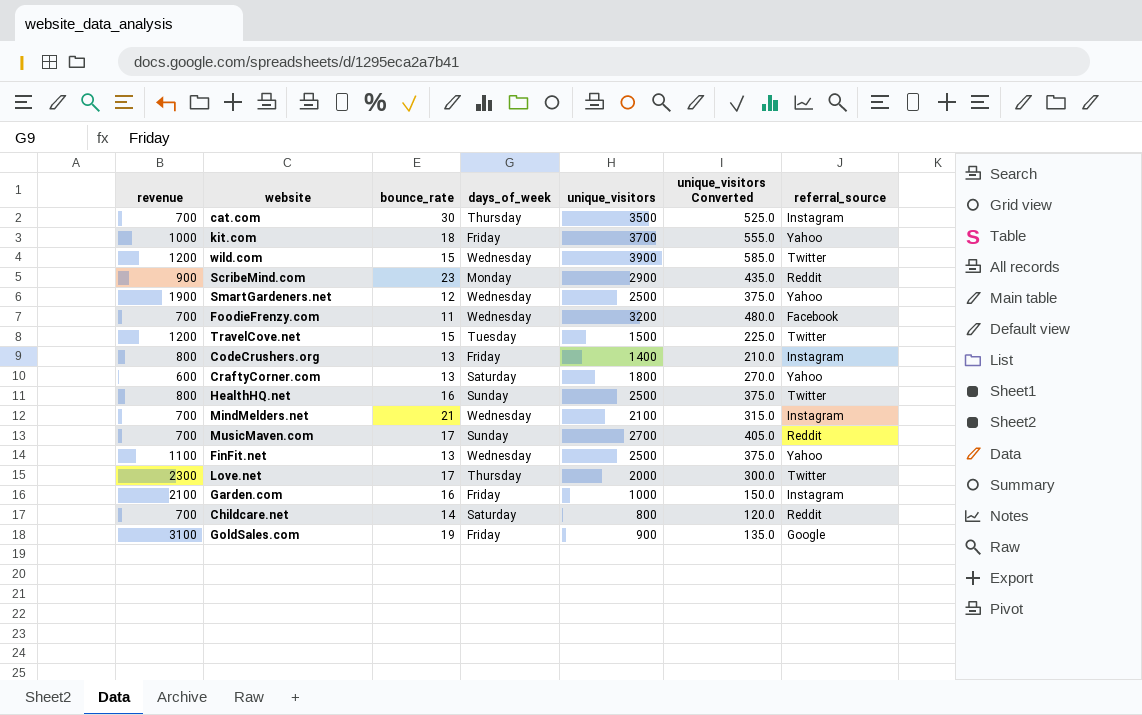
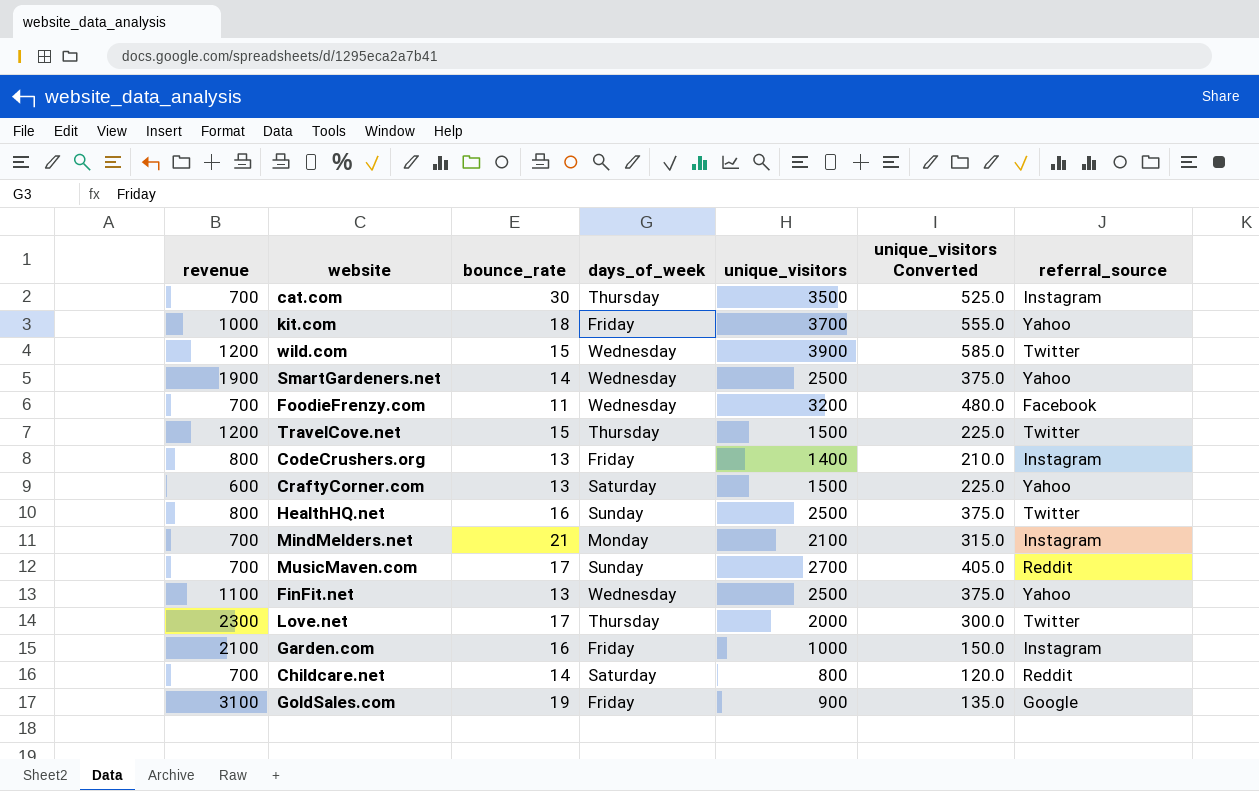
row ScribeMind.com: 900 | 23 | Monday | 2900 | 435.0 | Reddit -> none
SmartGardeners.net | bounce_rate: 12 -> 14
TravelCove.net | days_of_week: Tuesday -> Thursday
CraftyCorner.com | unique_visitors: 1800 -> 1500
CraftyCorner.com | unique_visitors Converted: 270.0 -> 225.0
MindMelders.net | days_of_week: Wednesday -> Monday

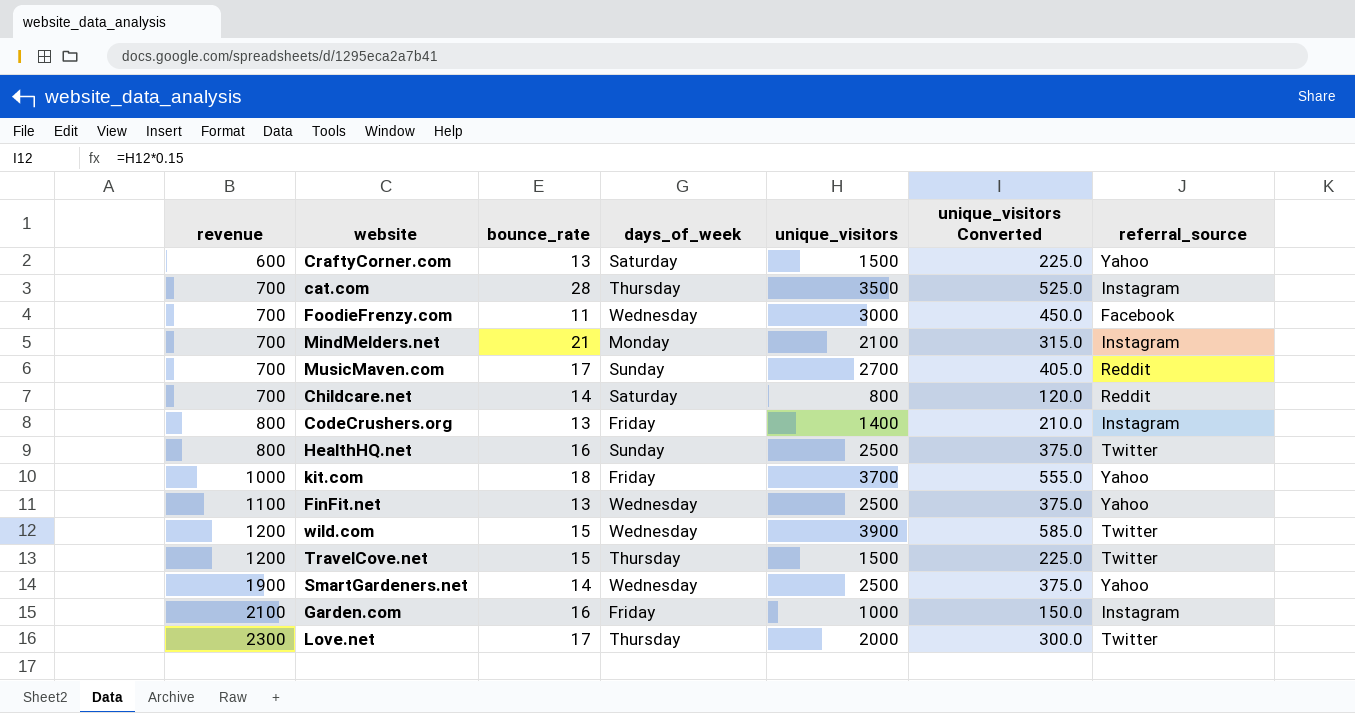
row order: none -> revenue ascending
row GoldSales.com: 3100 | 19 | Friday | 900 | 135.0 | Google -> none
cat.com | bounce_rate: 30 -> 28
FoodieFrenzy.com | unique_visitors: 3200 -> 3000
FoodieFrenzy.com | unique_visitors Converted: 480.0 -> 450.0

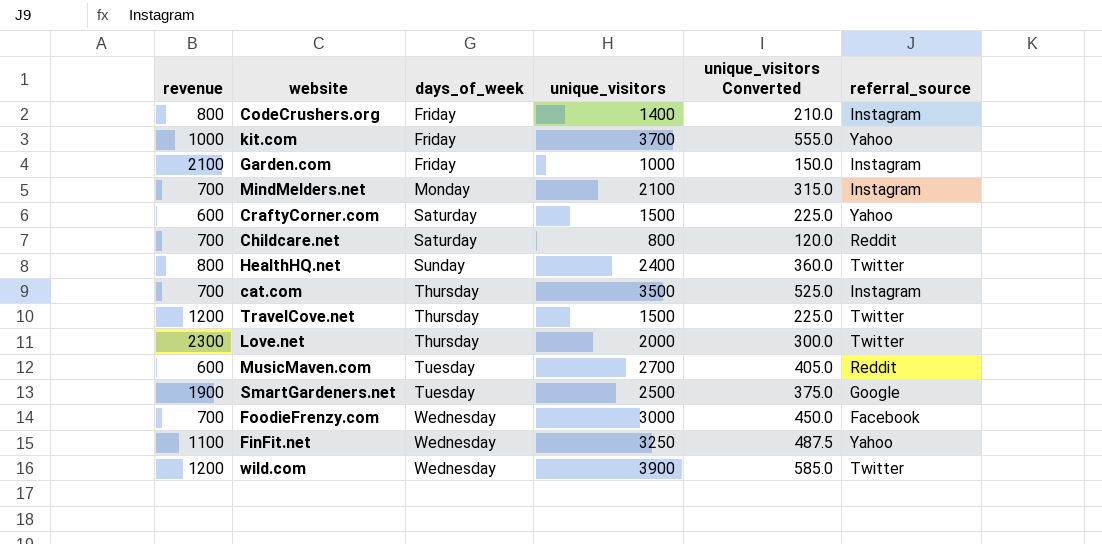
row order: revenue ascending -> days_of_week ascending
column bounce_rate | position: 3 -> none
HealthHQ.net | unique_visitors: 2500 -> 2400
HealthHQ.net | unique_visitors Converted: 375.0 -> 360.0
MusicMaven.com | revenue: 700 -> 600
MusicMaven.com | days_of_week: Sunday -> Tuesday
SmartGardeners.net | days_of_week: Wednesday -> Tuesday
SmartGardeners.net | referral_source: Yahoo -> Google
FinFit.net | unique_visitors: 2500 -> 3250
FinFit.net | unique_visitors Converted: 375.0 -> 487.5

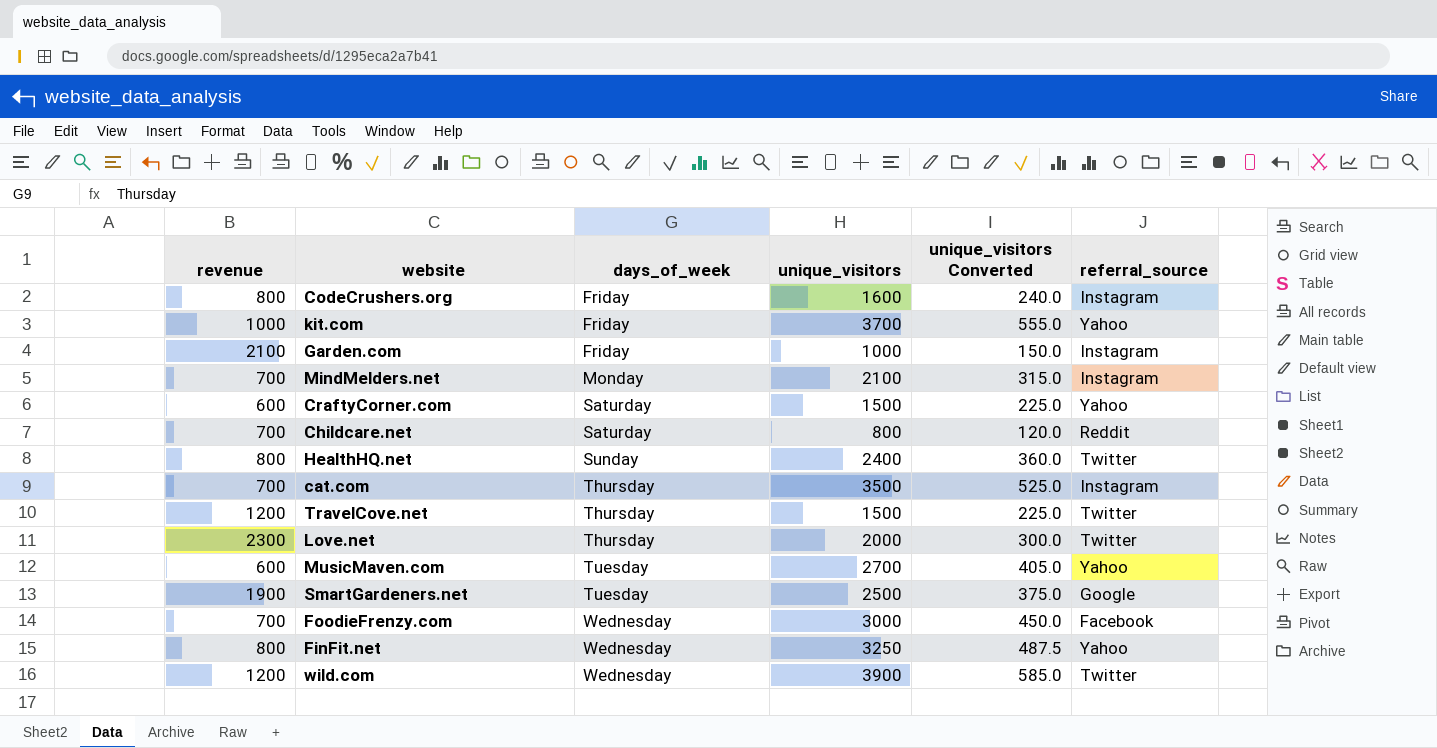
CodeCrushers.org | unique_visitors: 1400 -> 1600
CodeCrushers.org | unique_visitors Converted: 210.0 -> 240.0
MusicMaven.com | referral_source: Reddit -> Yahoo
FinFit.net | revenue: 1100 -> 800

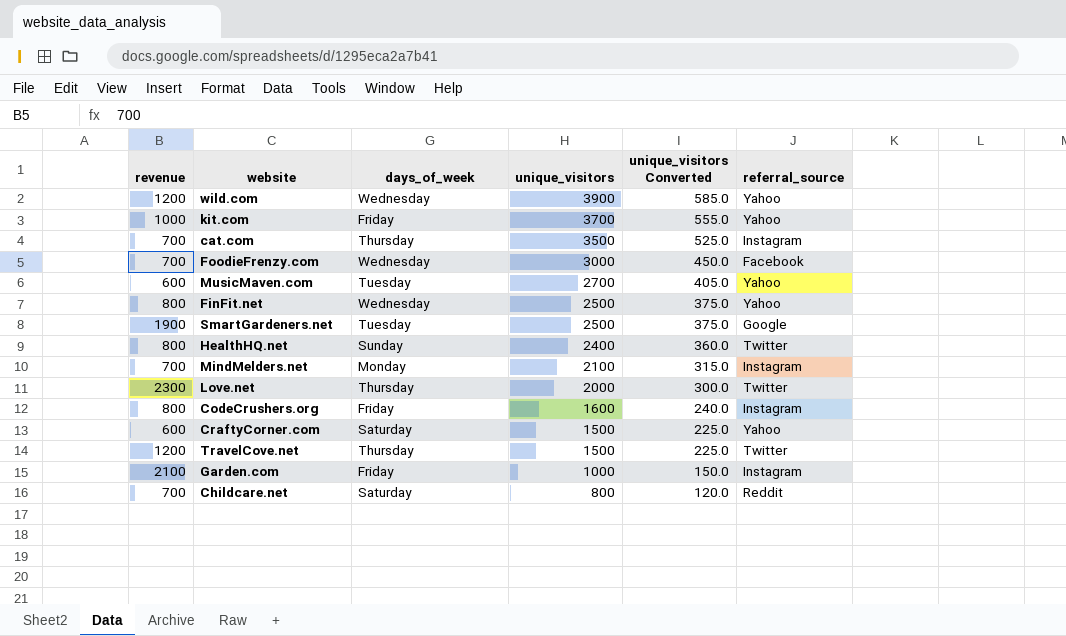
row order: days_of_week ascending -> unique_visitors descending
wild.com | referral_source: Twitter -> Yahoo
FinFit.net | unique_visitors: 3250 -> 2500
FinFit.net | unique_visitors Converted: 487.5 -> 375.0

